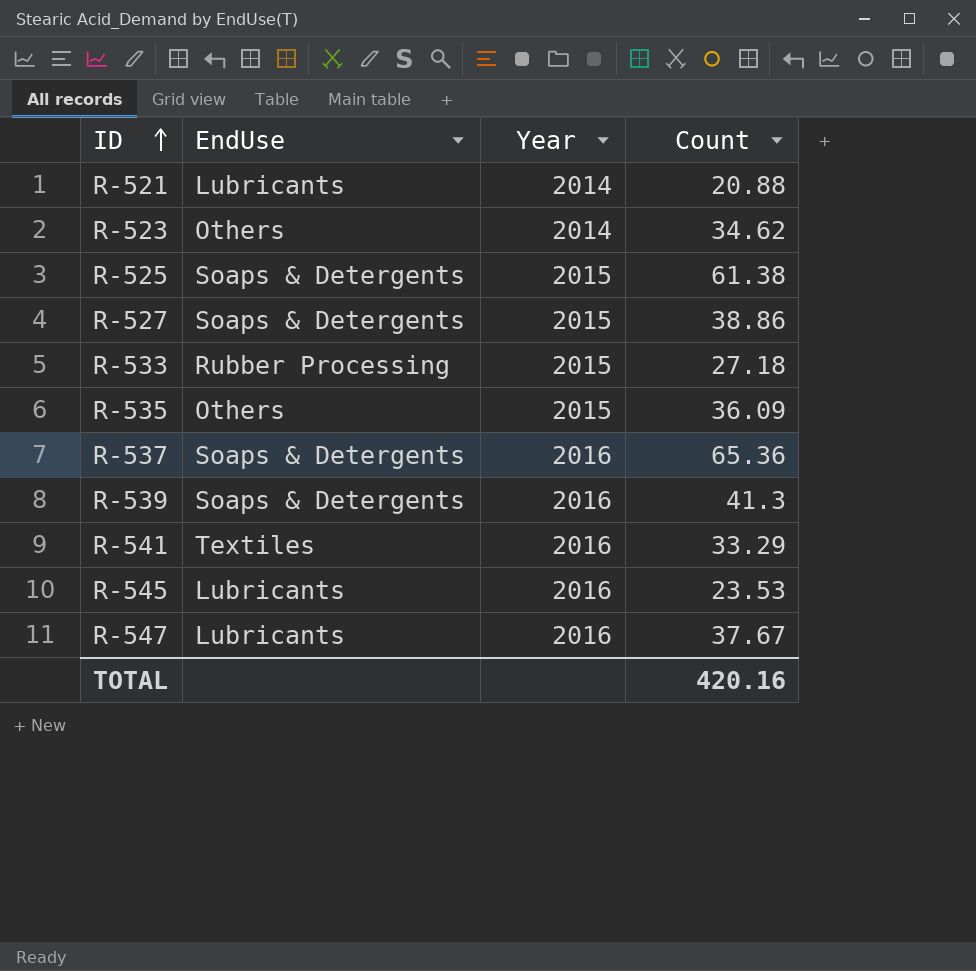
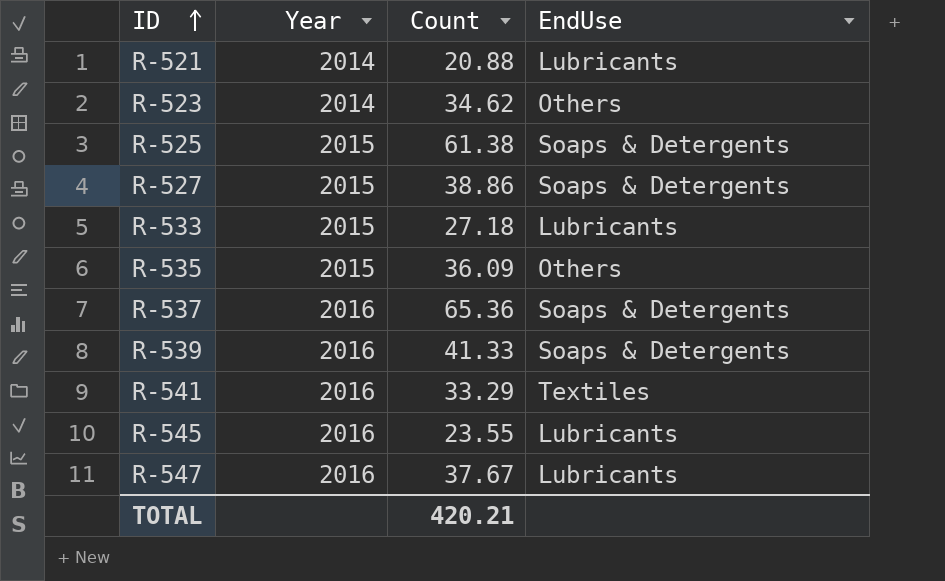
column EndUse | position: 2 -> 4
R-533 | EndUse: Rubber Processing -> Lubricants
R-539 | Count: 41.3 -> 41.33
R-545 | Count: 23.53 -> 23.55
TOTAL | Count: 420.16 -> 420.21

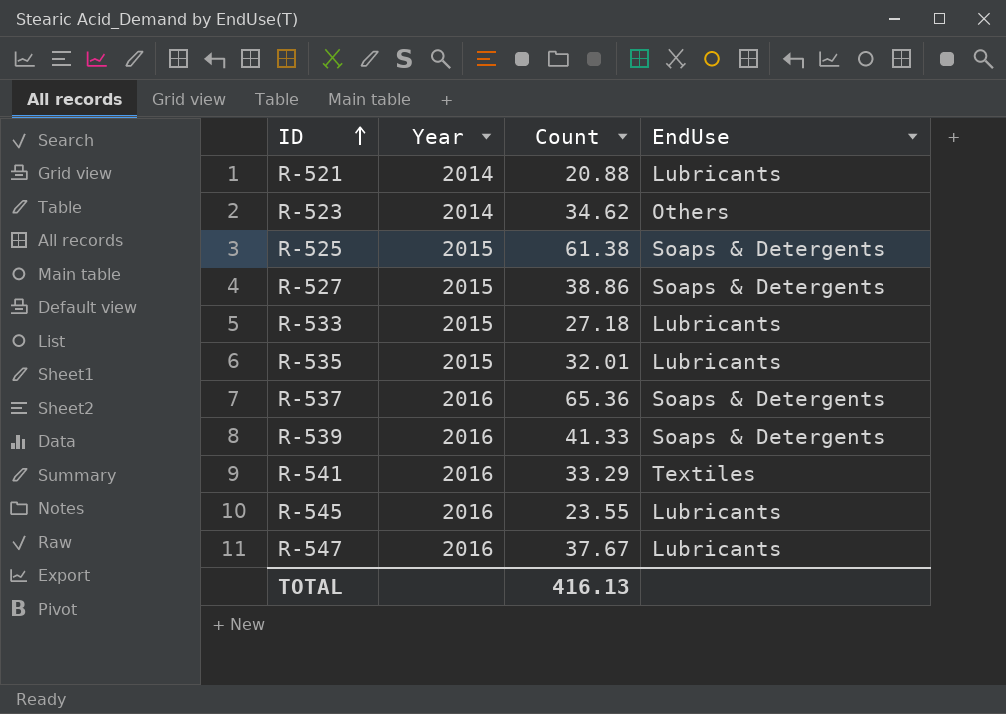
R-535 | Count: 36.09 -> 32.01
R-535 | EndUse: Others -> Lubricants
TOTAL | Count: 420.21 -> 416.13

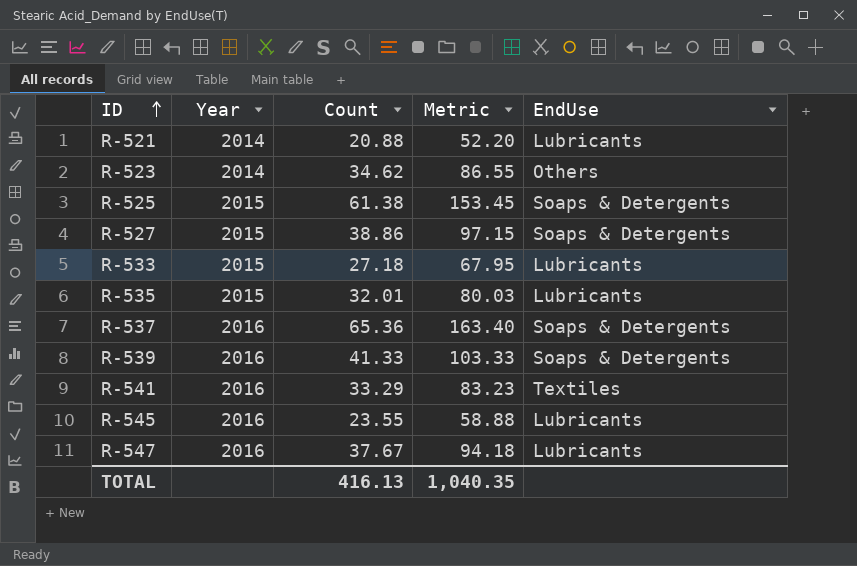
column Metric | formula: none -> [Count] * 2.5

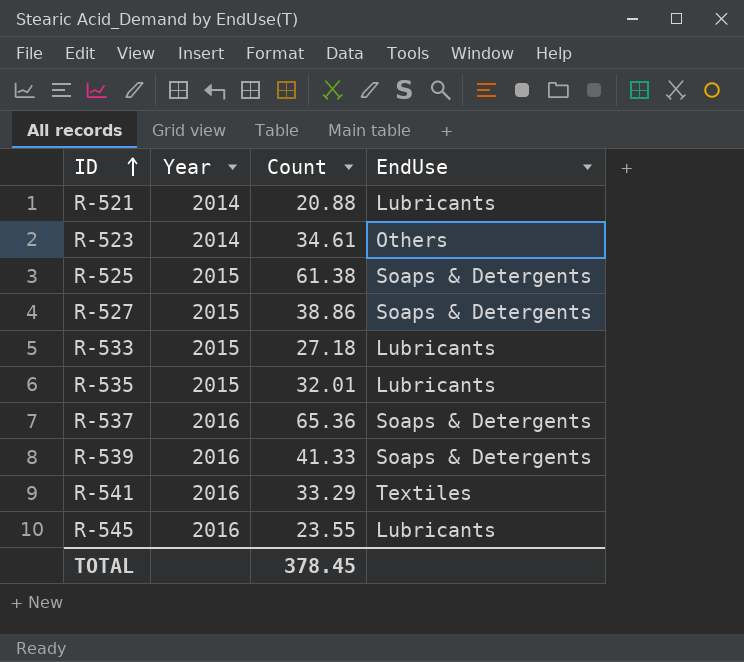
column Metric | formula: [Count] * 2.5 -> none
row R-547: 2016 | 37.67 | 94.18 | Lubricants -> none
R-523 | Count: 34.62 -> 34.61
TOTAL | Count: 416.13 -> 378.45

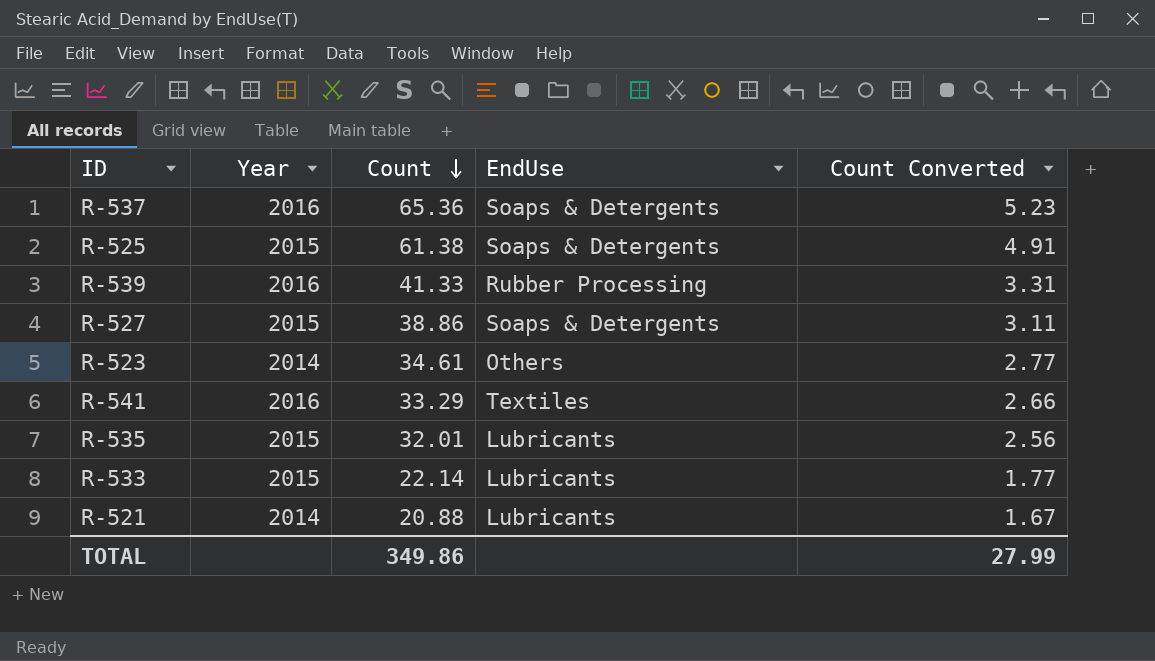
row order: ID ascending -> Count descending
column Count Converted | formula: none -> [Count] * 0.08
row R-545: 2016 | 23.55 | Lubricants -> none
R-539 | EndUse: Soaps & Detergents -> Rubber Processing
R-533 | Count: 27.18 -> 22.14
TOTAL | Count: 378.45 -> 349.86

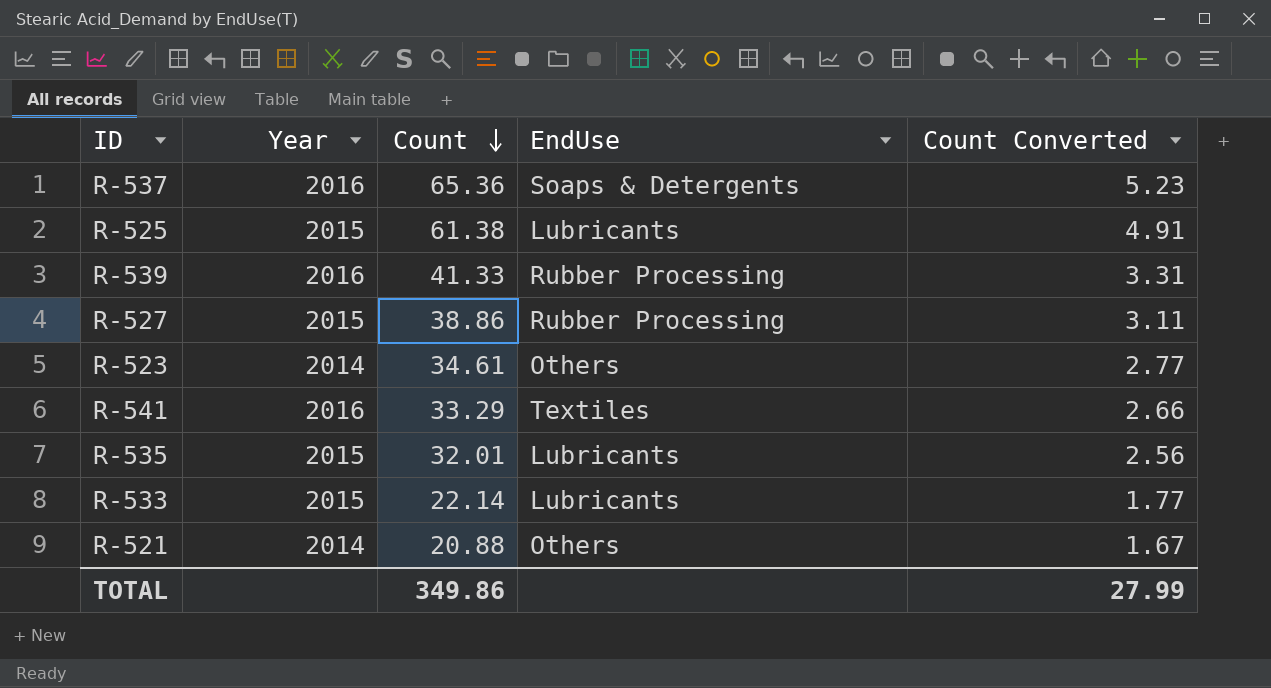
R-525 | EndUse: Soaps & Detergents -> Lubricants
R-527 | EndUse: Soaps & Detergents -> Rubber Processing
R-521 | EndUse: Lubricants -> Others

